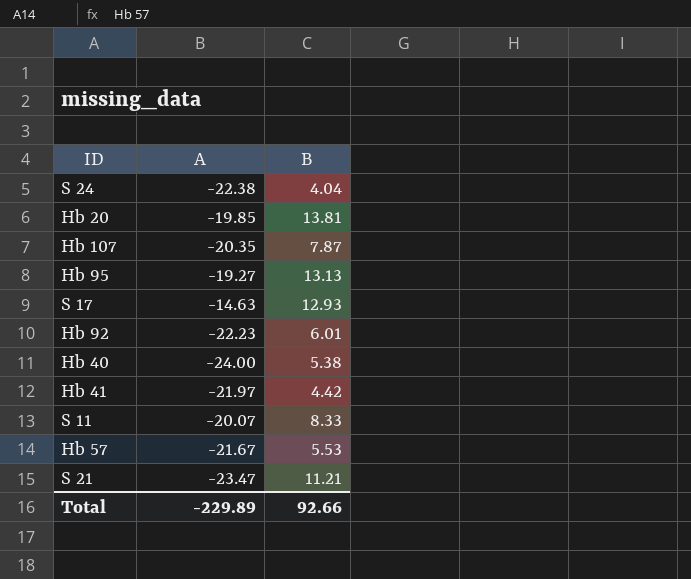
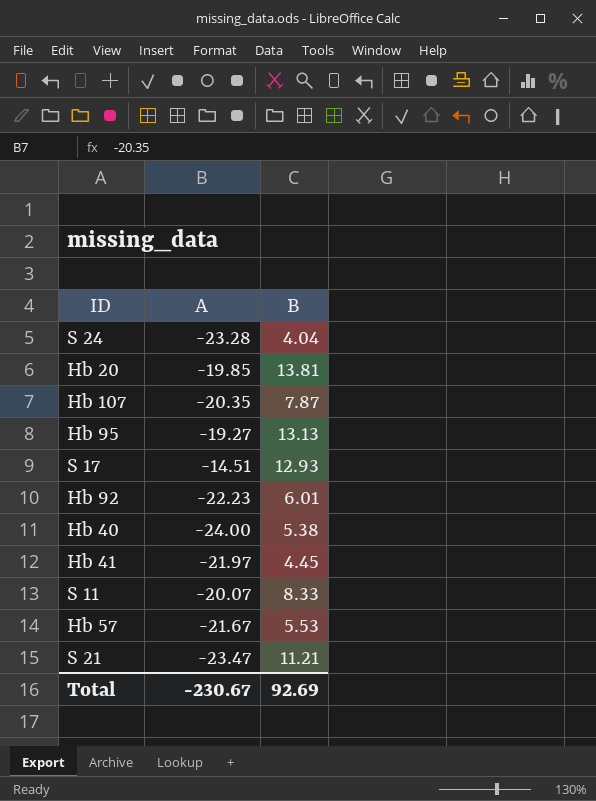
S 24 | A: -22.38 -> -23.28
S 17 | A: -14.63 -> -14.51
Hb 41 | B: 4.42 -> 4.45
Total | A: -229.89 -> -230.67
Total | B: 92.66 -> 92.69

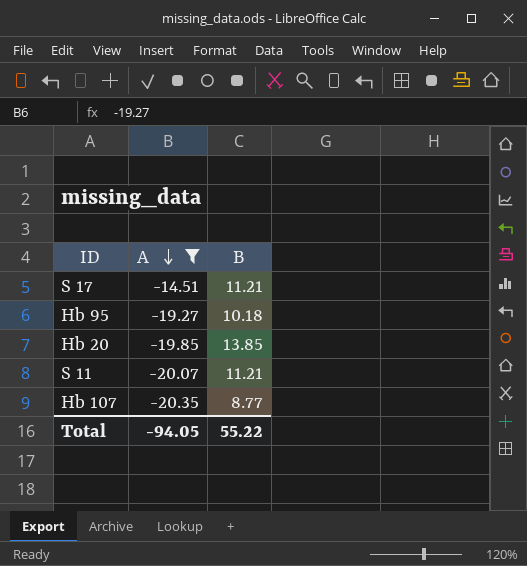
filter: none -> A >= -20.35
row order: none -> A descending
S 17 | B: 12.93 -> 11.21
Hb 95 | B: 13.13 -> 10.18
Hb 20 | B: 13.81 -> 13.85
S 11 | B: 8.33 -> 11.21
Hb 107 | B: 7.87 -> 8.77
Total | A: -230.67 -> -94.05
Total | B: 92.69 -> 55.22

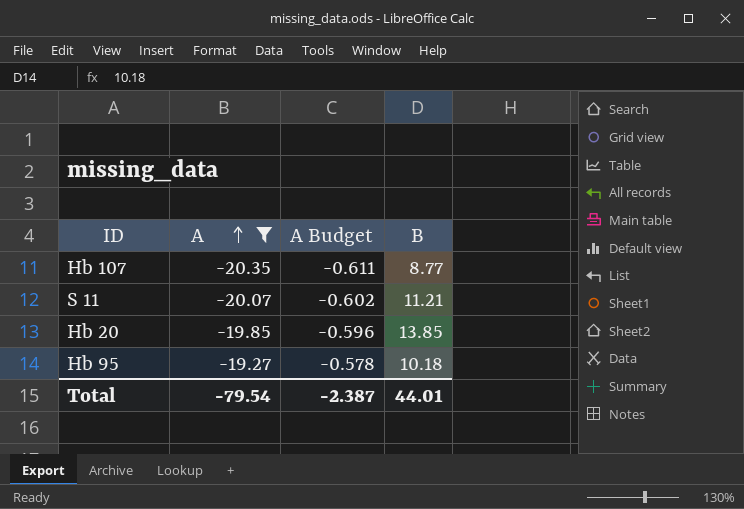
row order: A descending -> A ascending
column A Budget | formula: none -> [A] * 0.03
row S 17: -14.51 | 11.21 -> none
Total | A: -94.05 -> -79.54
Total | B: 55.22 -> 44.01

